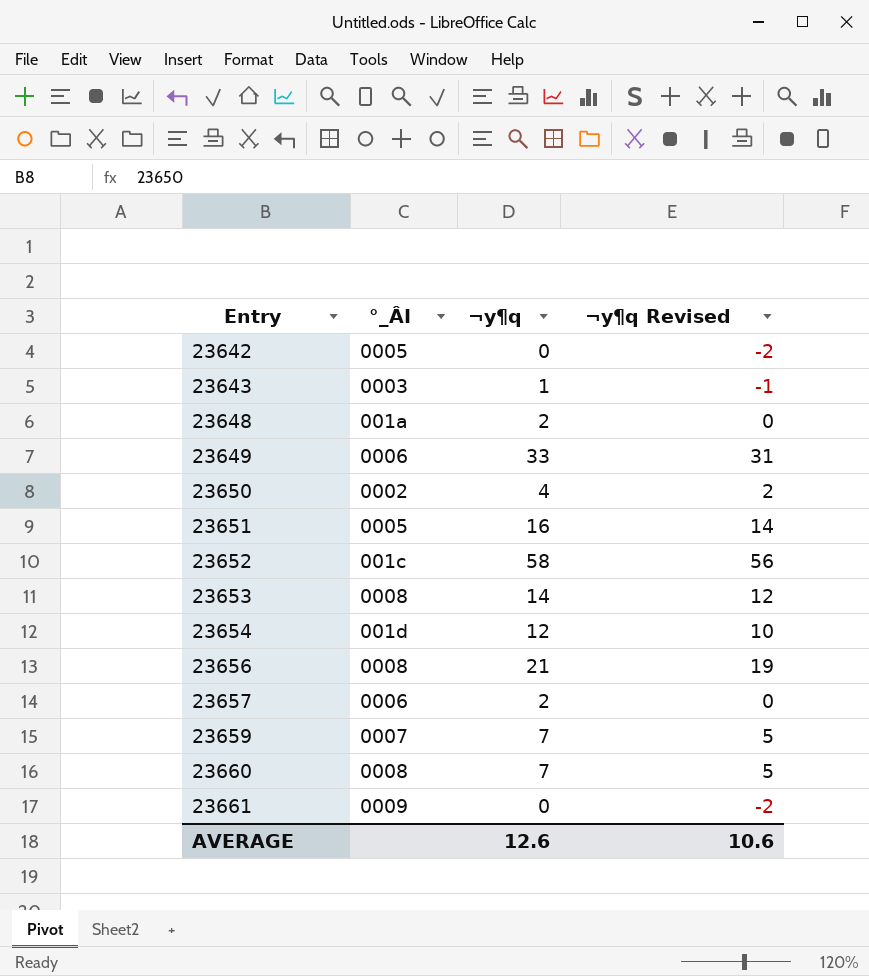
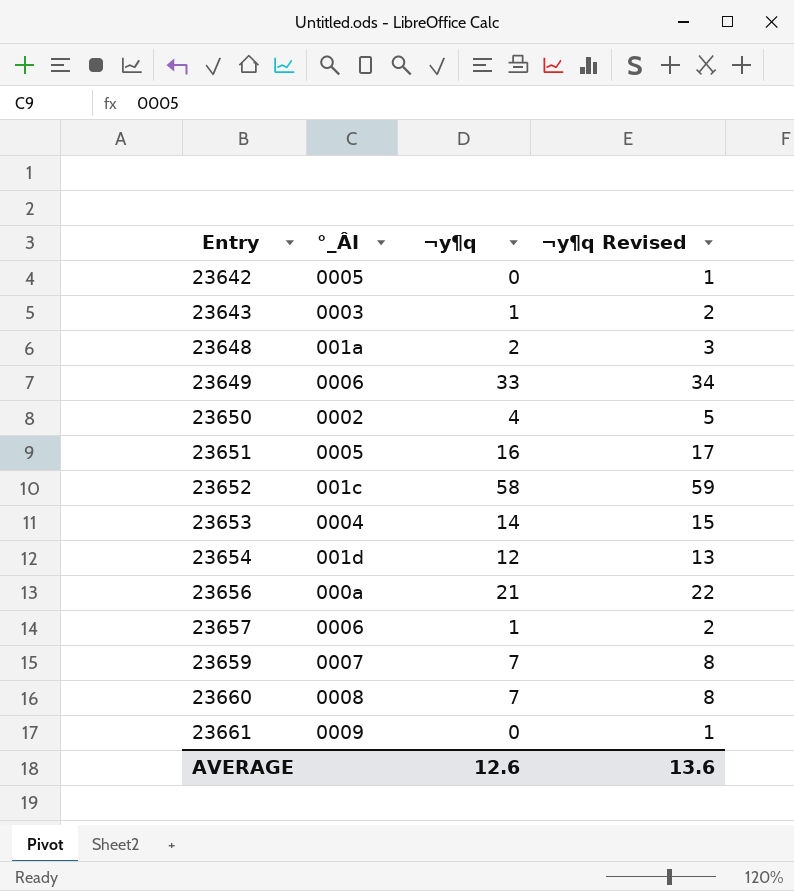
column ¬y¶q Revised | formula: [¬y¶q] - 2 -> [¬y¶q] + 1
23653 | °_ÂI: 0008 -> 0004
23656 | °_ÂI: 0008 -> 000a
23657 | ¬y¶q: 2 -> 1
AVERAGE | ¬y¶q Revised: 10.6 -> 13.6

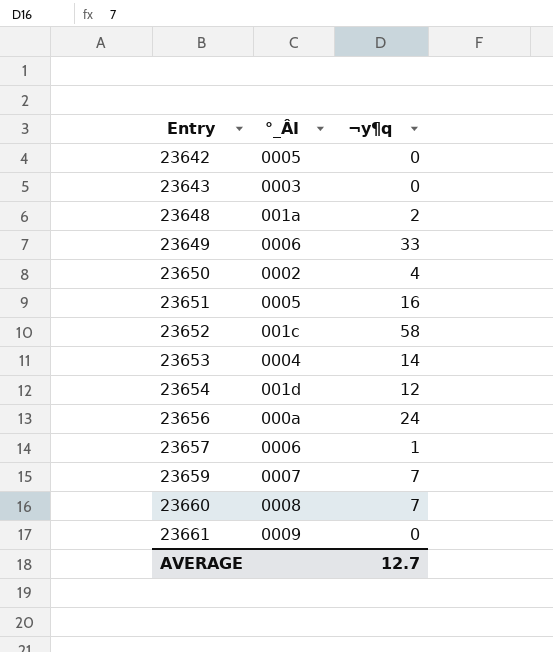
column ¬y¶q Revised | formula: [¬y¶q] + 1 -> none
23643 | ¬y¶q: 1 -> 0
23656 | ¬y¶q: 21 -> 24
AVERAGE | ¬y¶q: 12.6 -> 12.7

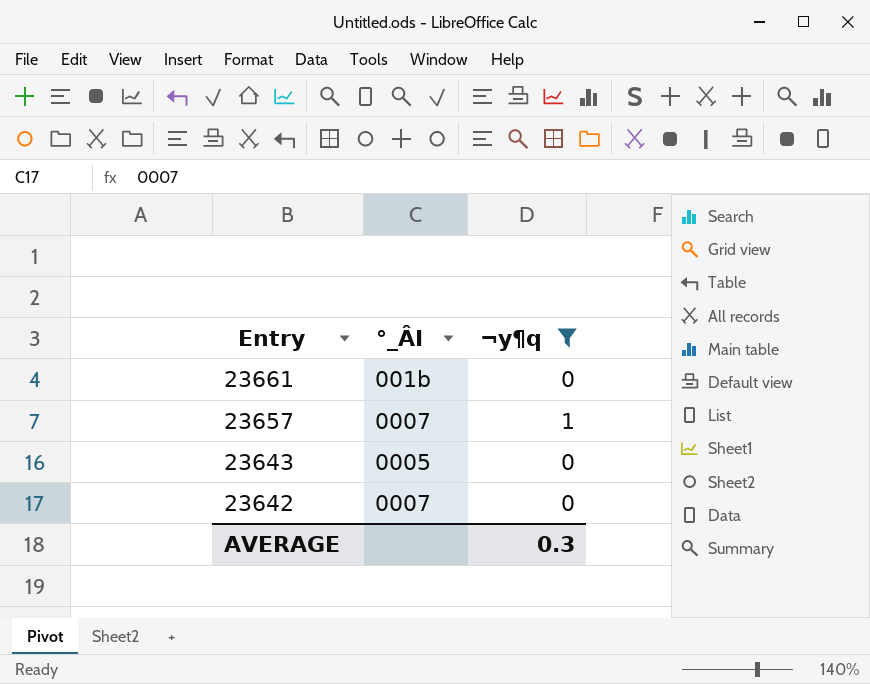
filter: none -> ¬y¶q <= 1
row order: Entry ascending -> Entry descending
23661 | °_ÂI: 0009 -> 001b
23657 | °_ÂI: 0006 -> 0007
23643 | °_ÂI: 0003 -> 0005
23642 | °_ÂI: 0005 -> 0007
AVERAGE | ¬y¶q: 12.7 -> 0.3

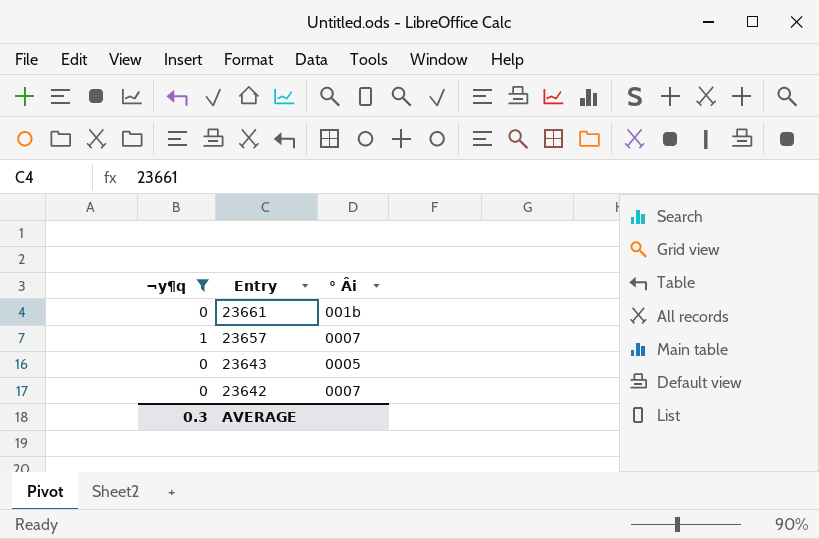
column ¬y¶q | position: 3 -> 1
column name: °_ÂI -> ° Âi

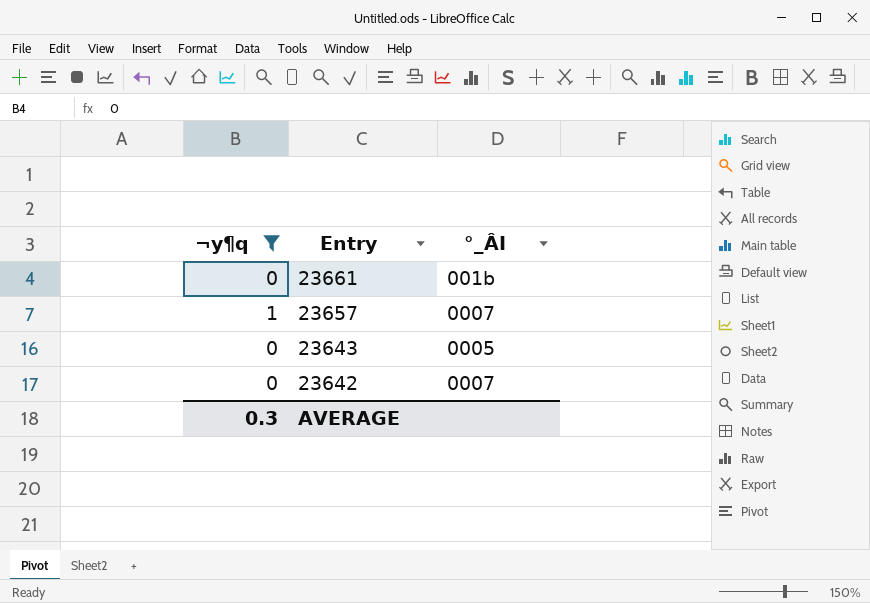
column name: ° Âi -> °_ÂI

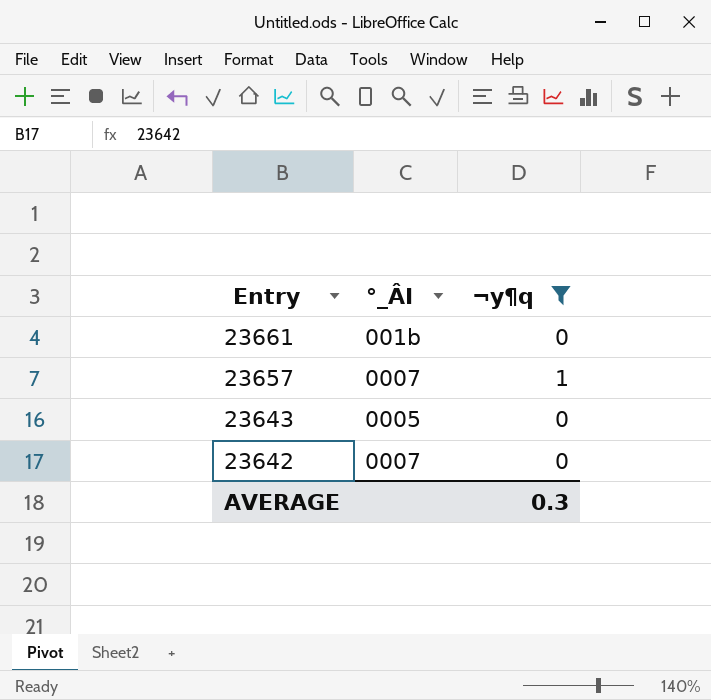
column ¬y¶q | position: 1 -> 3

